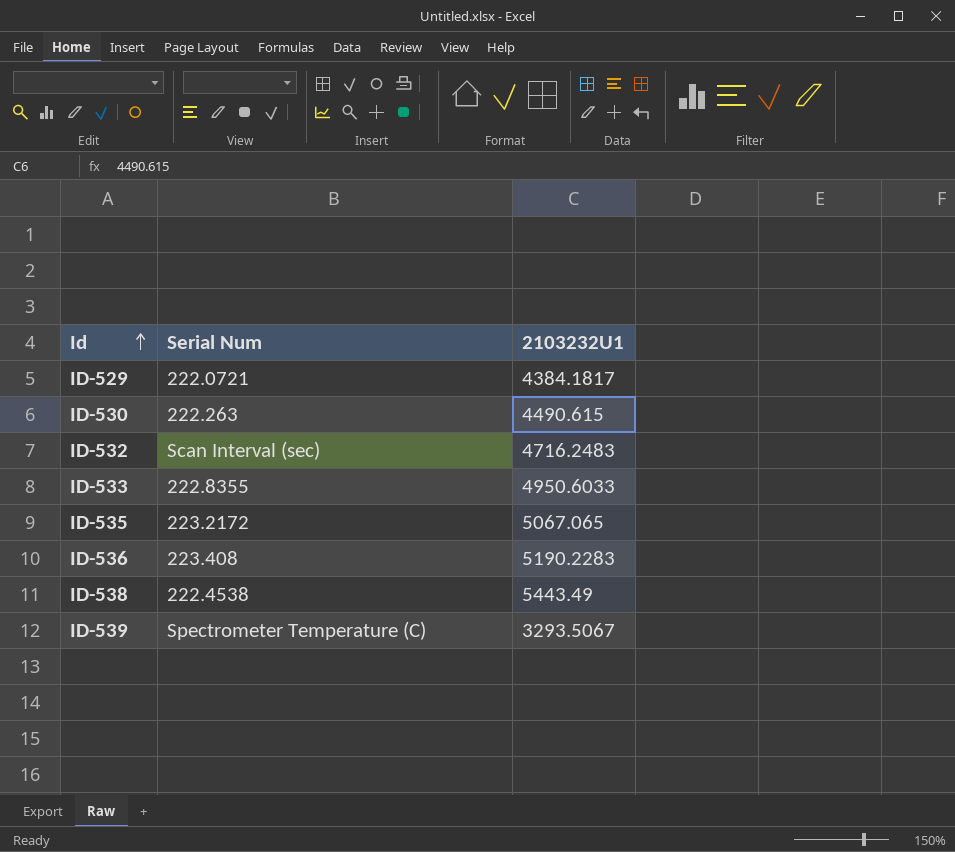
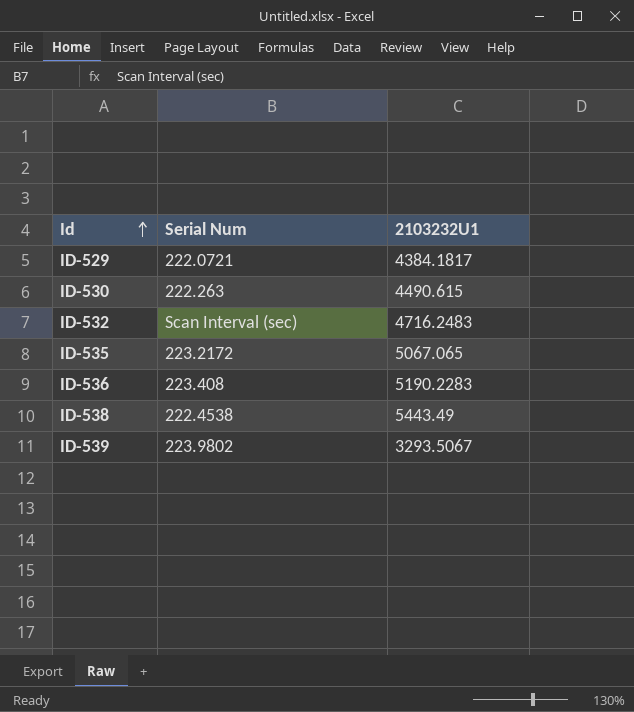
row ID-533: 222.8355 | 4950.6033 -> none
ID-539 | Serial Num: Spectrometer Temperature (C) -> 223.9802

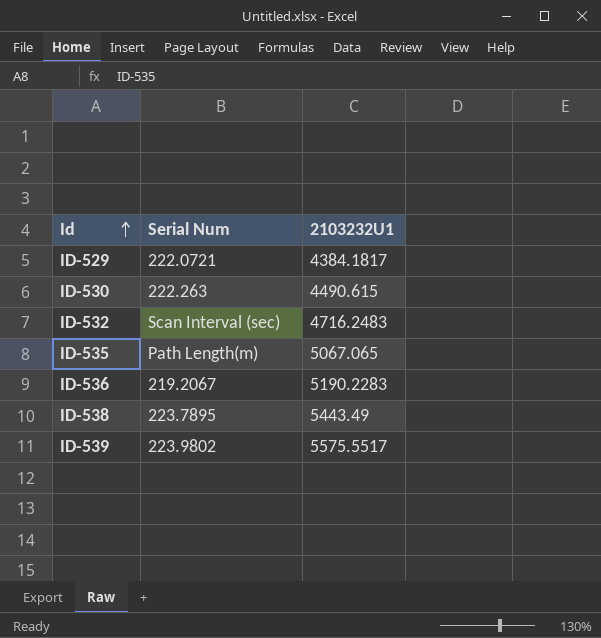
ID-535 | Serial Num: 223.2172 -> Path Length(m)
ID-536 | Serial Num: 223.408 -> 219.2067
ID-538 | Serial Num: 222.4538 -> 223.7895
ID-539 | 2103232U1: 3293.5067 -> 5575.5517

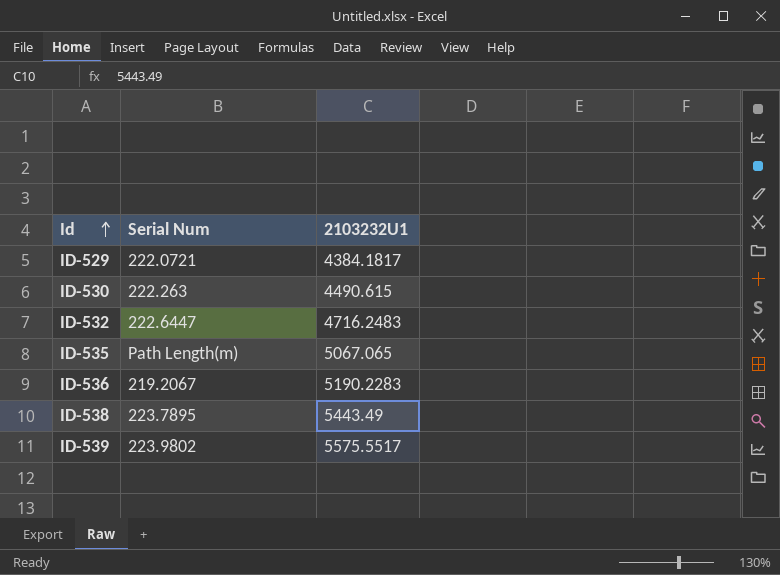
ID-532 | Serial Num: Scan Interval (sec) -> 222.6447

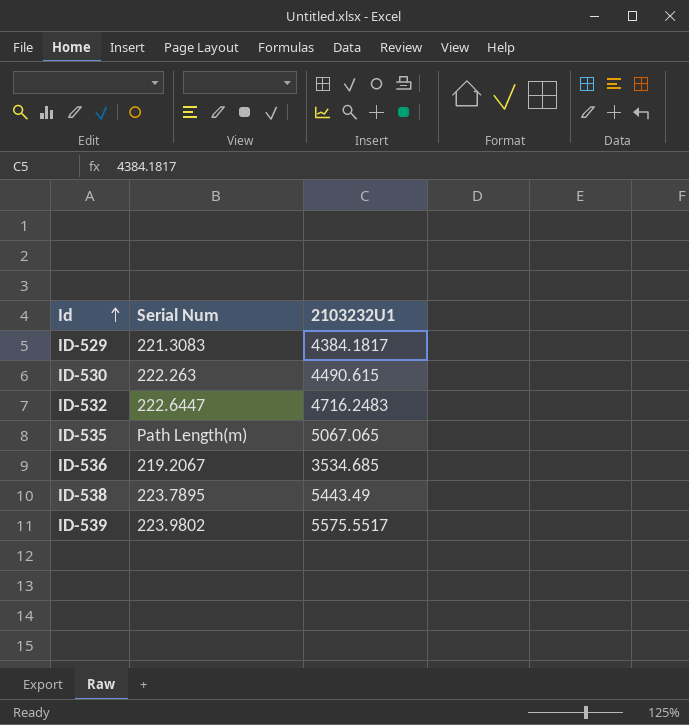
ID-529 | Serial Num: 222.0721 -> 221.3083
ID-536 | 2103232U1: 5190.2283 -> 3534.685

